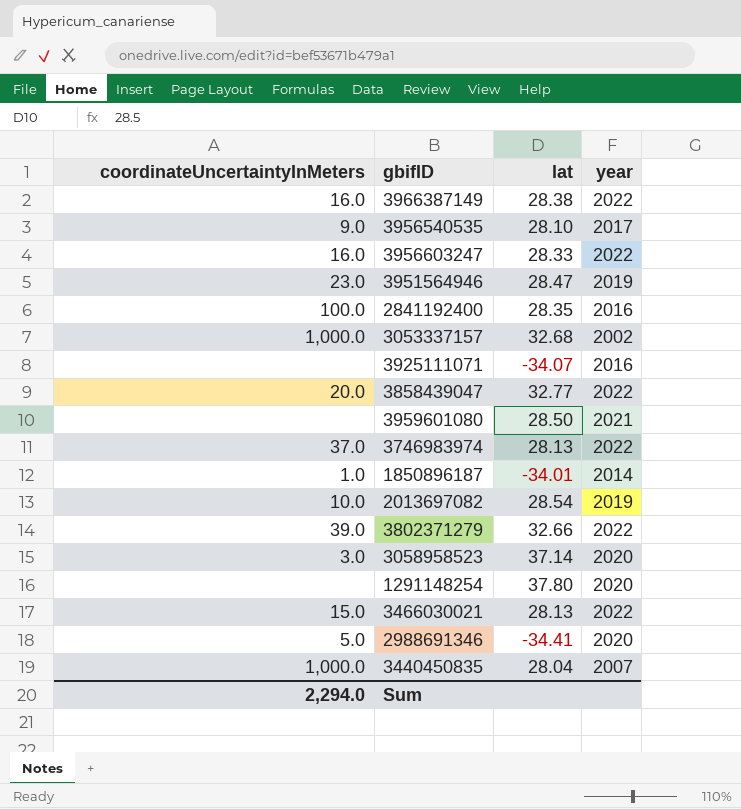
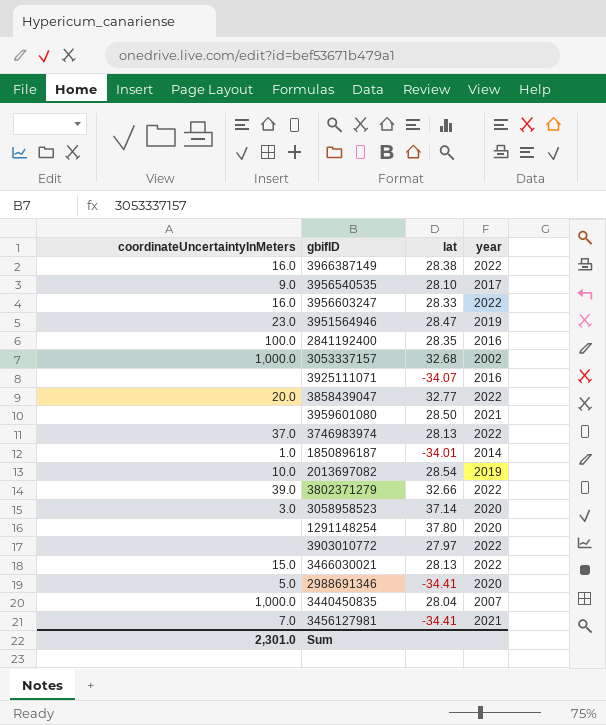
row 3903010772: none -> none | 27.97 | 2022
row 3456127981: none -> 7.0 | -34.41 | 2021
Sum | coordinateUncertaintyInMeters: 2,294.0 -> 2,301.0

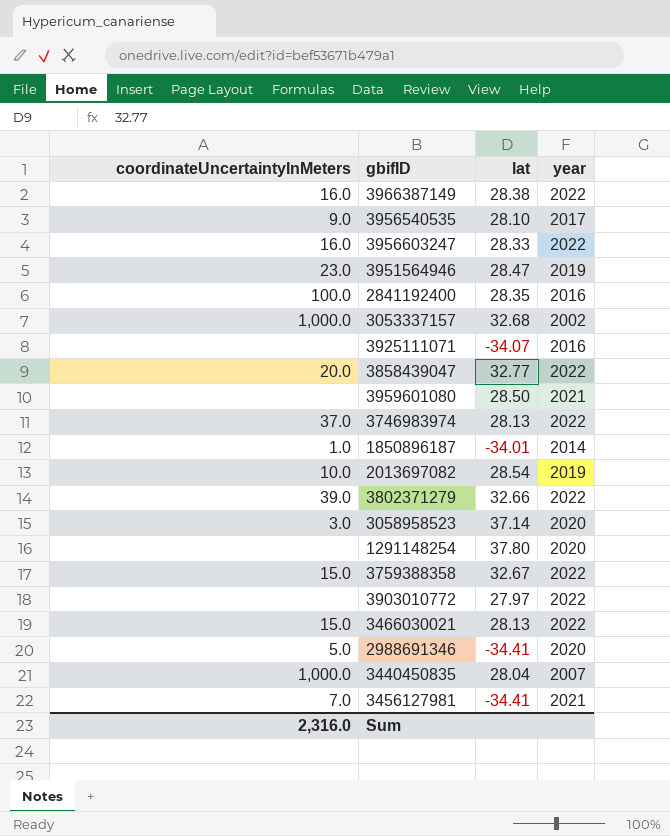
row 3759388358: none -> 15.0 | 32.67 | 2022
Sum | coordinateUncertaintyInMeters: 2,301.0 -> 2,316.0

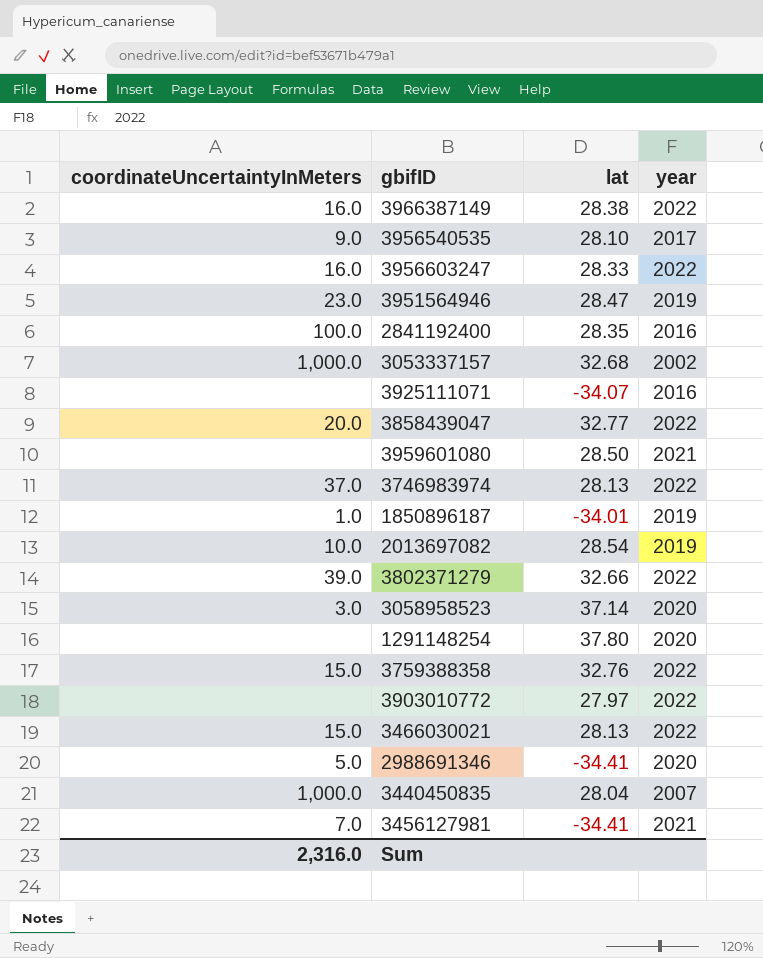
1850896187 | year: 2014 -> 2019
3759388358 | lat: 32.67 -> 32.76

